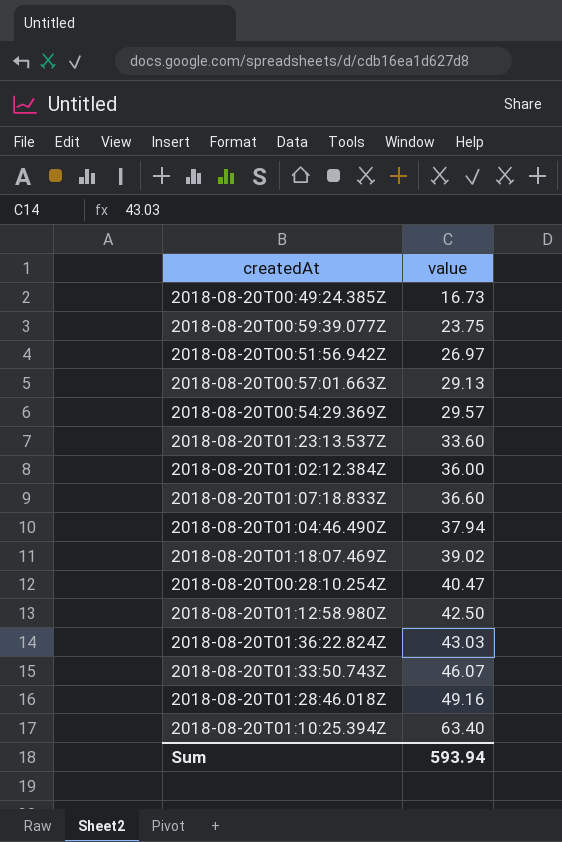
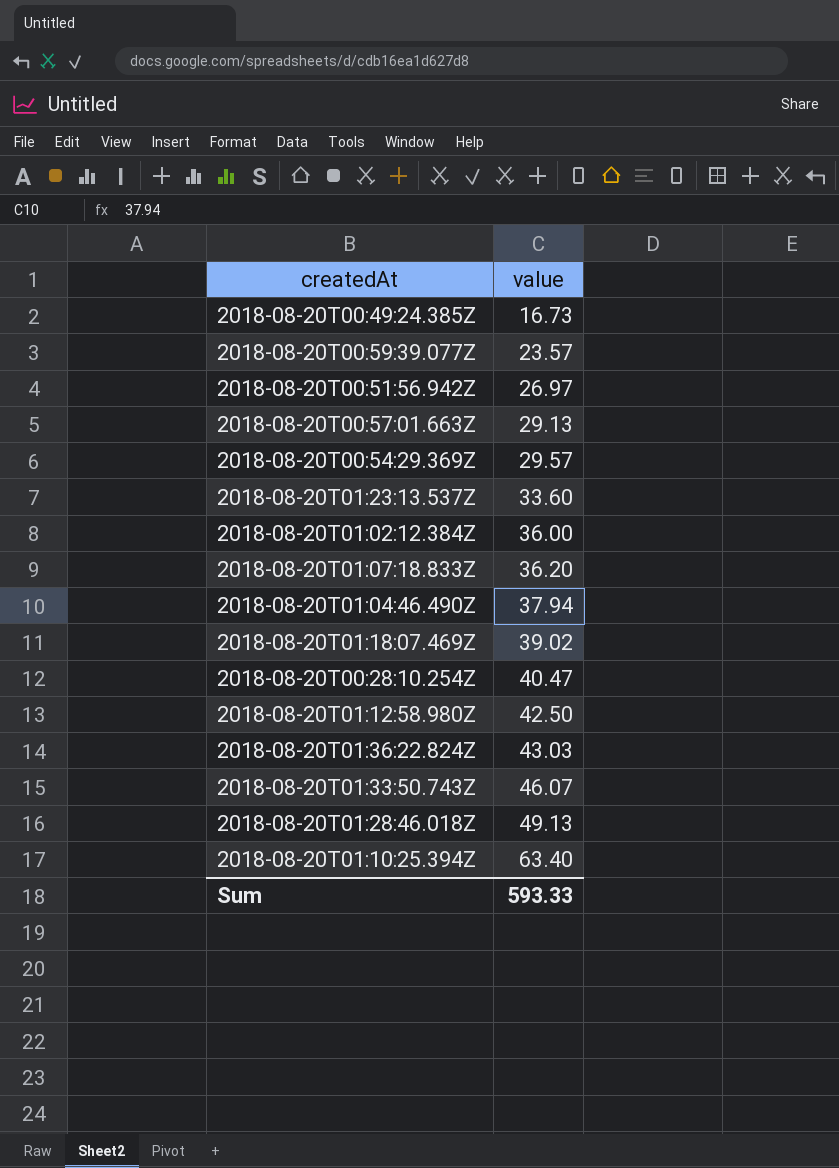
2018-08-20T00:59:39.077Z | value: 23.75 -> 23.57
2018-08-20T01:07:18.833Z | value: 36.60 -> 36.20
2018-08-20T01:28:46.018Z | value: 49.16 -> 49.13
Sum | value: 593.94 -> 593.33

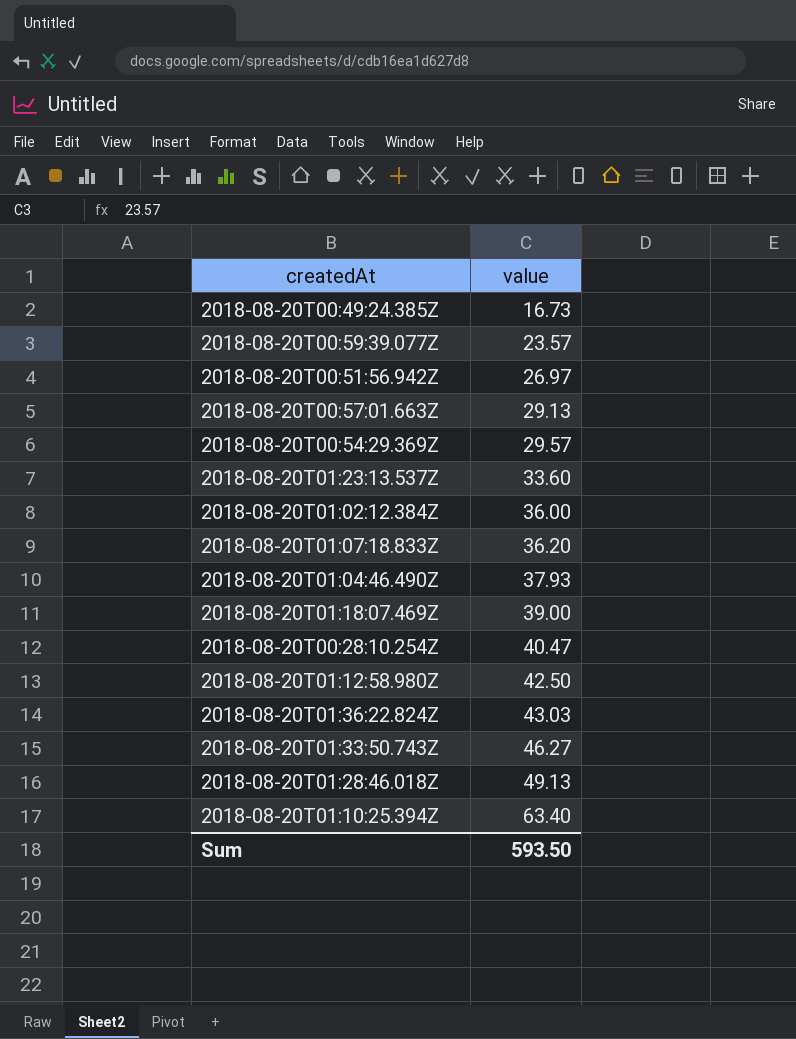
2018-08-20T01:04:46.490Z | value: 37.94 -> 37.93
2018-08-20T01:18:07.469Z | value: 39.02 -> 39.00
2018-08-20T01:33:50.743Z | value: 46.07 -> 46.27
Sum | value: 593.33 -> 593.50

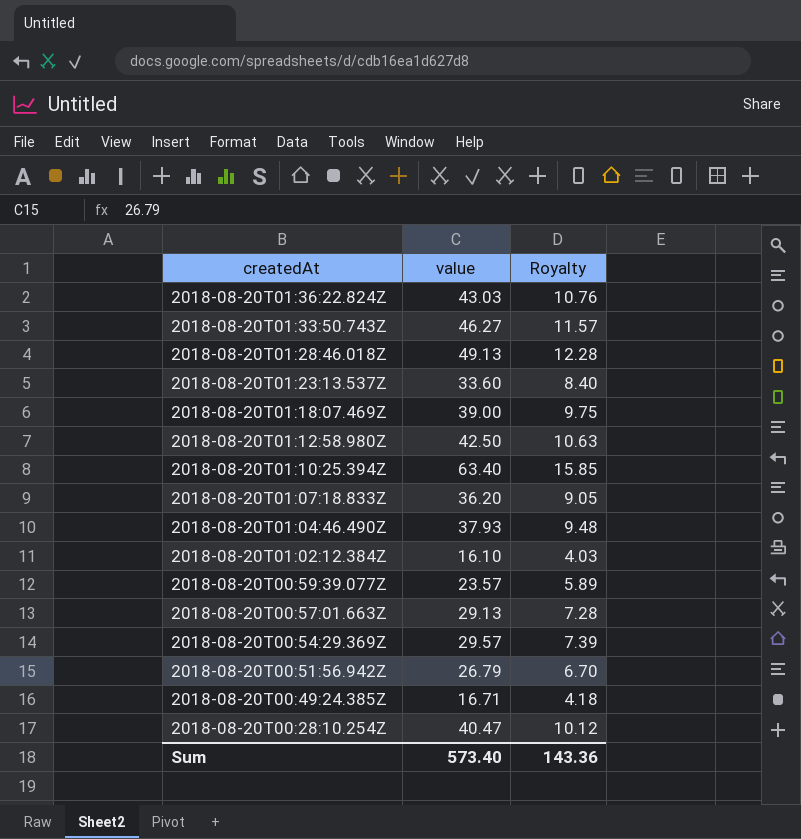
row order: value ascending -> createdAt descending
column Royalty | formula: none -> [value] * 0.25
2018-08-20T01:02:12.384Z | value: 36.00 -> 16.10
2018-08-20T00:51:56.942Z | value: 26.97 -> 26.79
2018-08-20T00:49:24.385Z | value: 16.73 -> 16.71
Sum | value: 593.50 -> 573.40

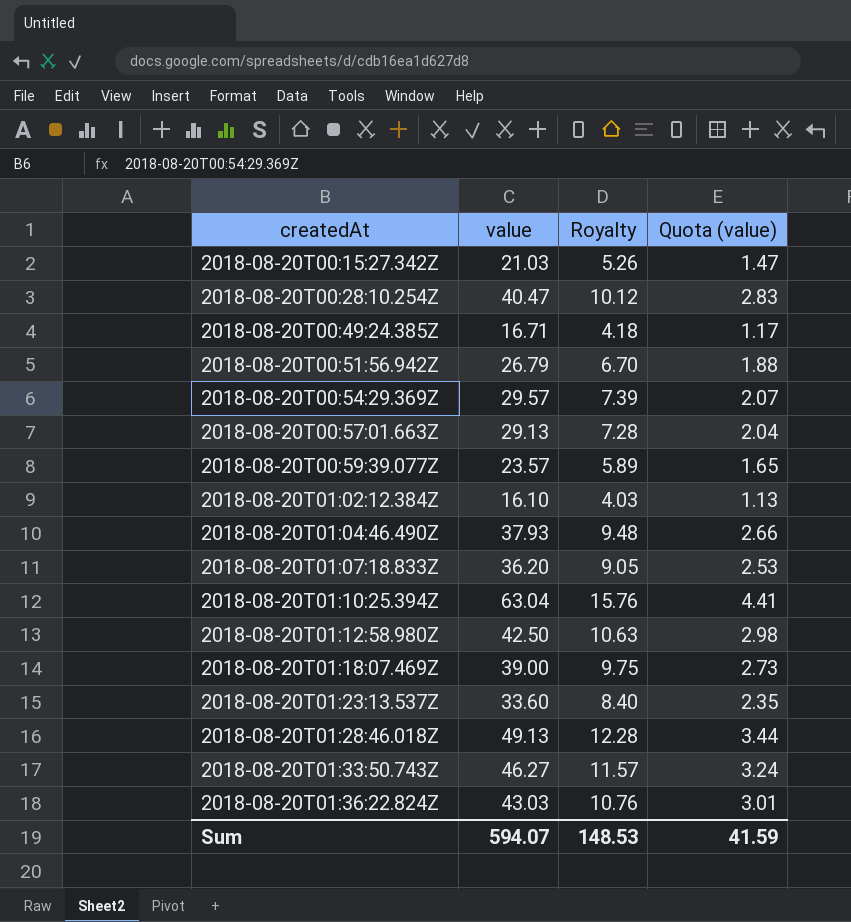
row order: createdAt descending -> createdAt ascending
column Quota (value) | formula: none -> [value] * 0.07
row 2018-08-20T00:15:27.342Z: none -> 21.03 | 5.26 | 1.47
2018-08-20T01:10:25.394Z | value: 63.40 -> 63.04
2018-08-20T01:10:25.394Z | Royalty: 15.85 -> 15.76
Sum | value: 573.40 -> 594.07
Sum | Royalty: 143.36 -> 148.53

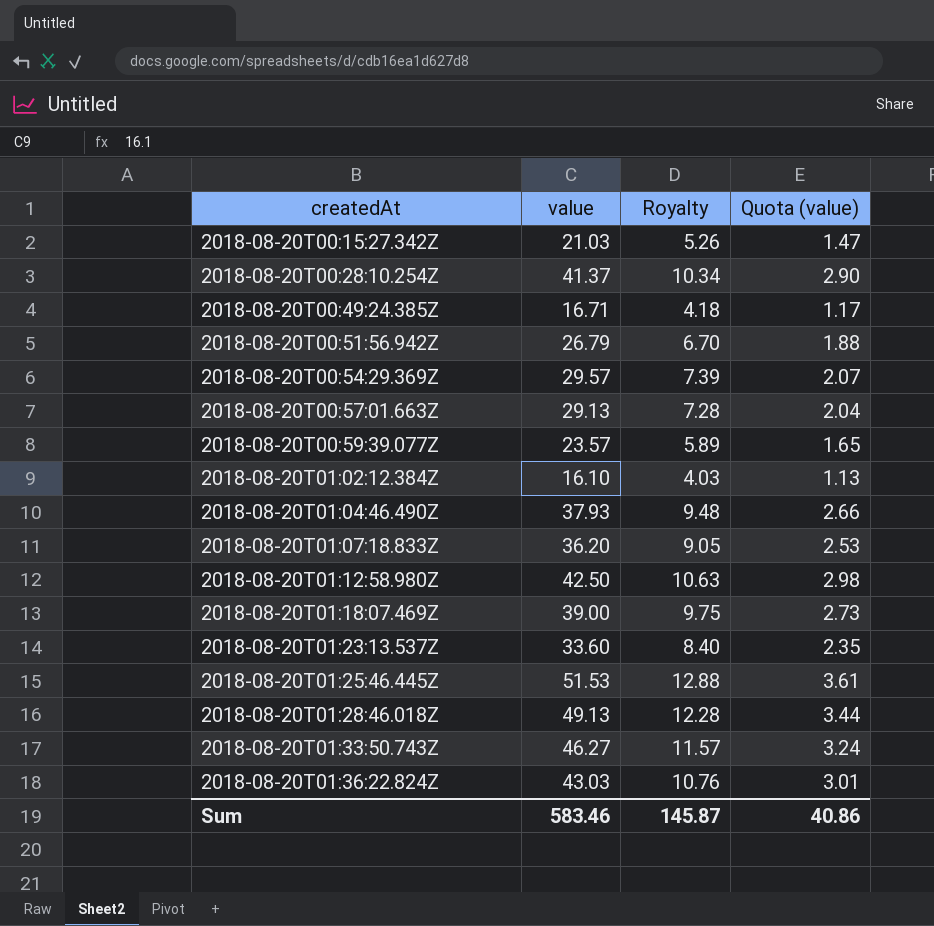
row 2018-08-20T01:10:25.394Z: 63.04 | 15.76 | 4.41 -> none
2018-08-20T00:28:10.254Z | value: 40.47 -> 41.37
2018-08-20T00:28:10.254Z | Royalty: 10.12 -> 10.34
2018-08-20T00:28:10.254Z | Quota (value): 2.83 -> 2.90
row 2018-08-20T01:25:46.445Z: none -> 51.53 | 12.88 | 3.61
Sum | value: 594.07 -> 583.46
Sum | Royalty: 148.53 -> 145.87
Sum | Quota (value): 41.59 -> 40.86

